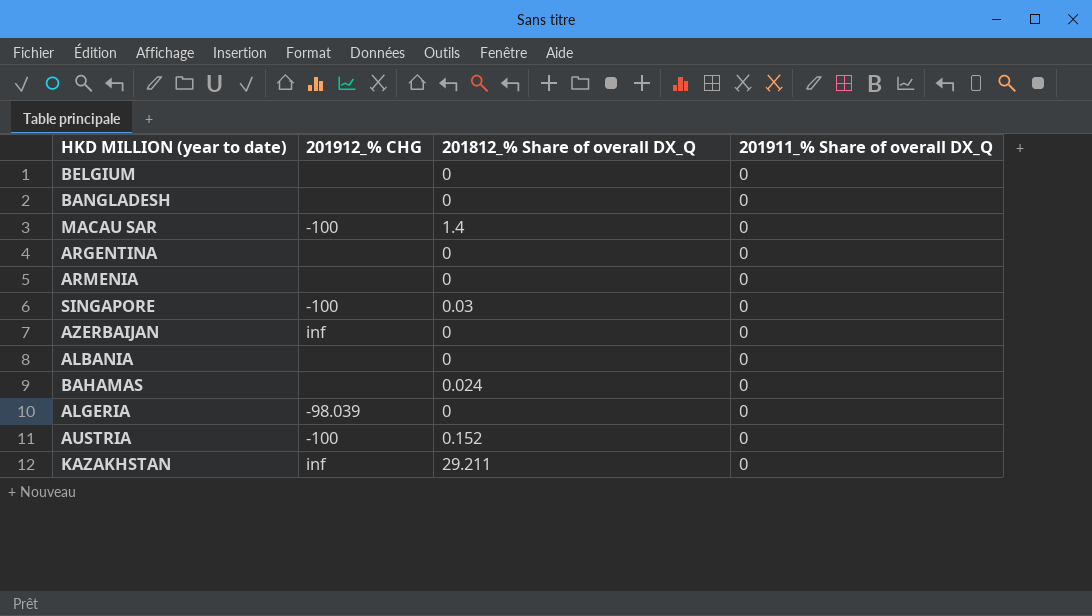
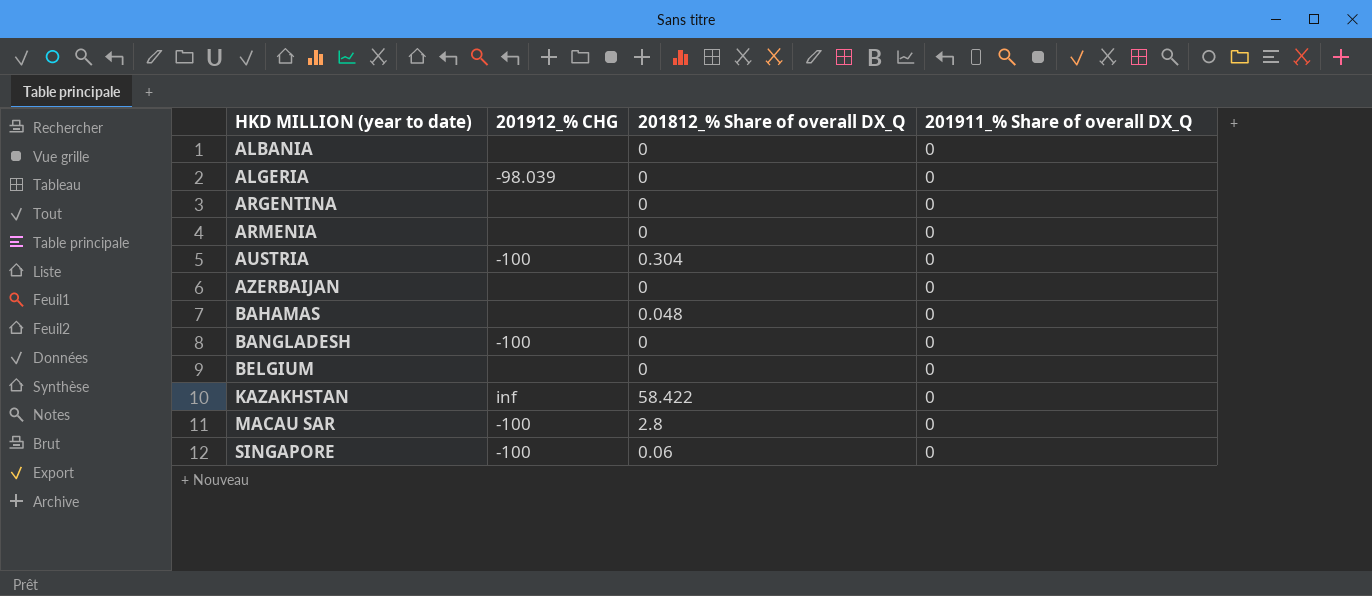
row order: none -> HKD MILLION (year to date) ascending
AUSTRIA | 201812_% Share of overall DX_Q: 0.152 -> 0.304
AZERBAIJAN | 201912_% CHG: inf -> none
BAHAMAS | 201812_% Share of overall DX_Q: 0.024 -> 0.048
BANGLADESH | 201912_% CHG: none -> -100
KAZAKHSTAN | 201812_% Share of overall DX_Q: 29.211 -> 58.422
MACAU SAR | 201812_% Share of overall DX_Q: 1.4 -> 2.8
SINGAPORE | 201812_% Share of overall DX_Q: 0.03 -> 0.06

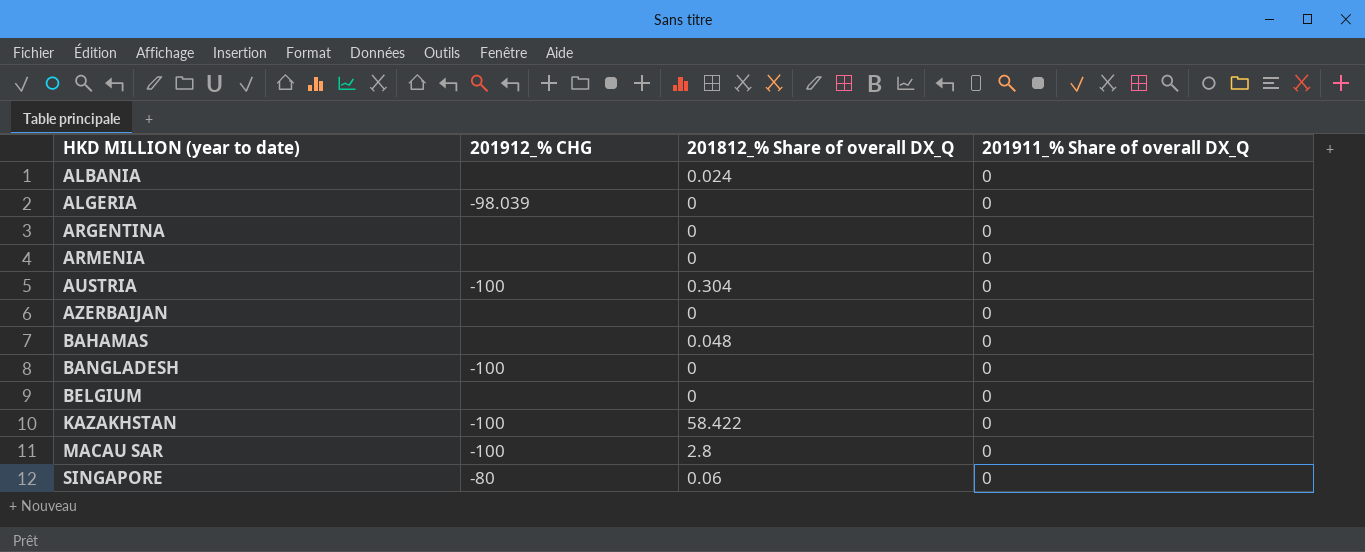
ALBANIA | 201812_% Share of overall DX_Q: 0 -> 0.024
KAZAKHSTAN | 201912_% CHG: inf -> -100
SINGAPORE | 201912_% CHG: -100 -> -80

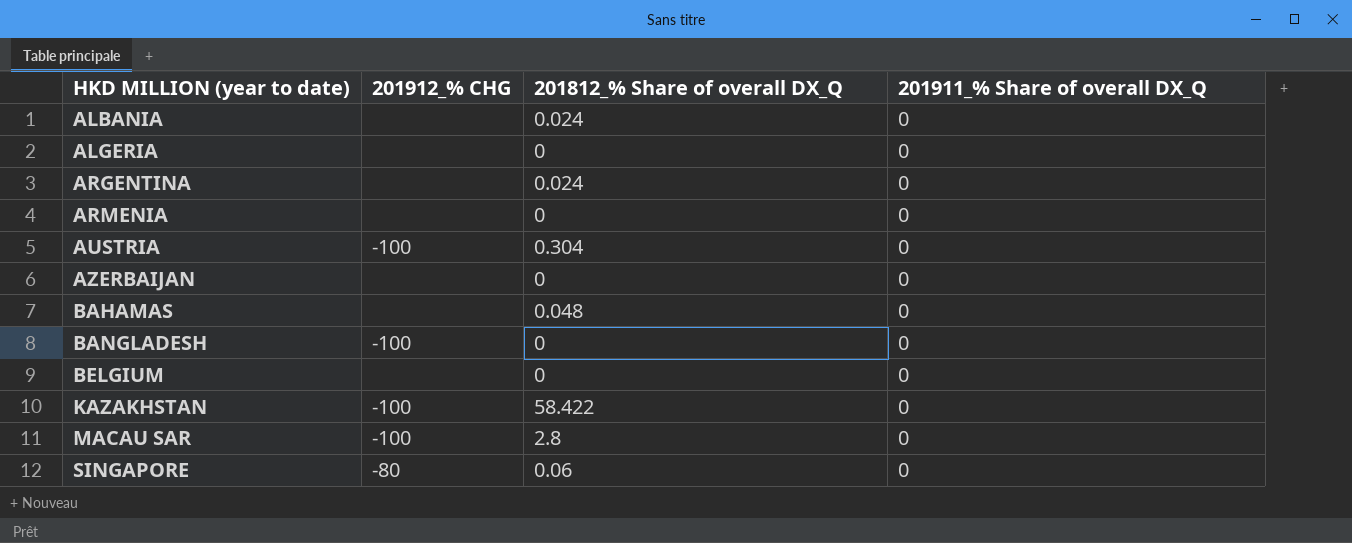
ALGERIA | 201912_% CHG: -98.039 -> none
ARGENTINA | 201812_% Share of overall DX_Q: 0 -> 0.024

